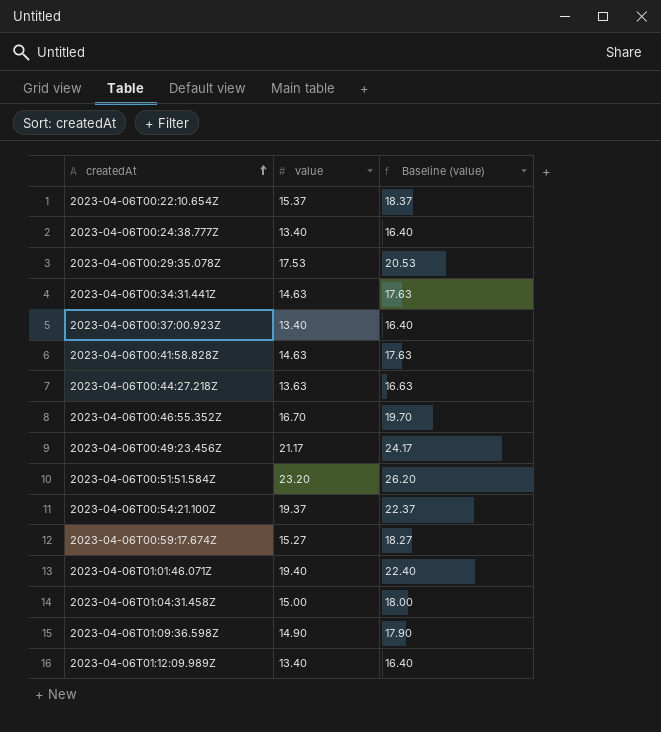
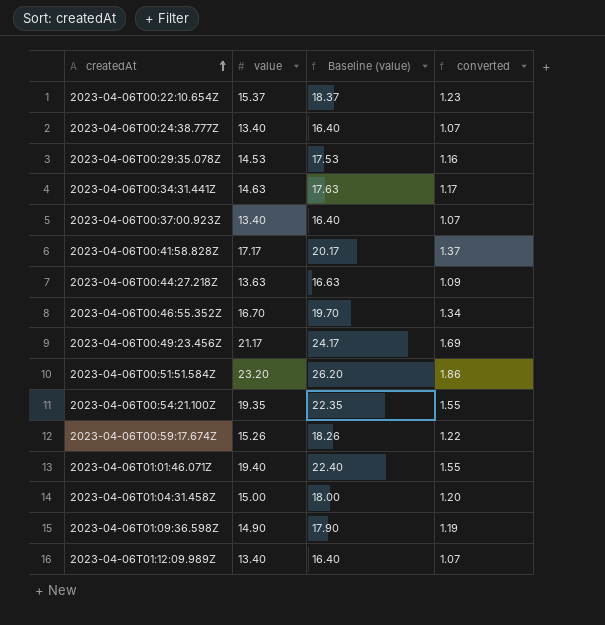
column converted | formula: none -> [value] * 0.08
2023-04-06T00:29:35.078Z | value: 17.53 -> 14.53
2023-04-06T00:29:35.078Z | Baseline (value): 20.53 -> 17.53
2023-04-06T00:41:58.828Z | value: 14.63 -> 17.17
2023-04-06T00:41:58.828Z | Baseline (value): 17.63 -> 20.17
2023-04-06T00:54:21.100Z | value: 19.37 -> 19.35
2023-04-06T00:54:21.100Z | Baseline (value): 22.37 -> 22.35
2023-04-06T00:59:17.674Z | value: 15.27 -> 15.26
2023-04-06T00:59:17.674Z | Baseline (value): 18.27 -> 18.26

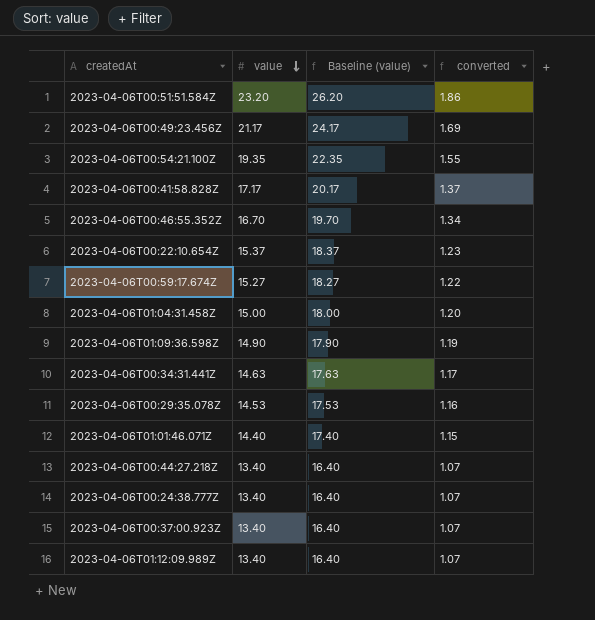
row order: createdAt ascending -> value descending
2023-04-06T00:59:17.674Z | value: 15.26 -> 15.27
2023-04-06T00:59:17.674Z | Baseline (value): 18.26 -> 18.27
2023-04-06T01:01:46.071Z | value: 19.40 -> 14.40
2023-04-06T01:01:46.071Z | Baseline (value): 22.40 -> 17.40
2023-04-06T01:01:46.071Z | converted: 1.55 -> 1.15
2023-04-06T00:44:27.218Z | value: 13.63 -> 13.40
2023-04-06T00:44:27.218Z | Baseline (value): 16.63 -> 16.40
2023-04-06T00:44:27.218Z | converted: 1.09 -> 1.07

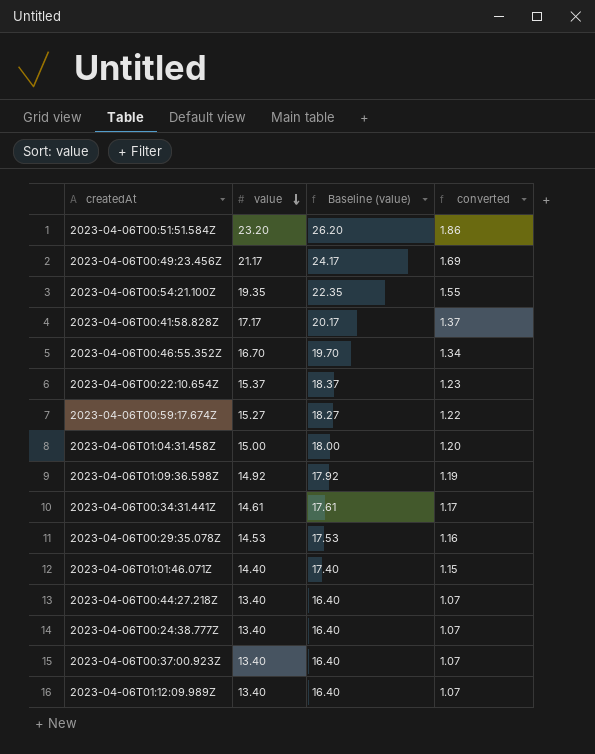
2023-04-06T01:09:36.598Z | value: 14.90 -> 14.92
2023-04-06T01:09:36.598Z | Baseline (value): 17.90 -> 17.92
2023-04-06T00:34:31.441Z | value: 14.63 -> 14.61
2023-04-06T00:34:31.441Z | Baseline (value): 17.63 -> 17.61

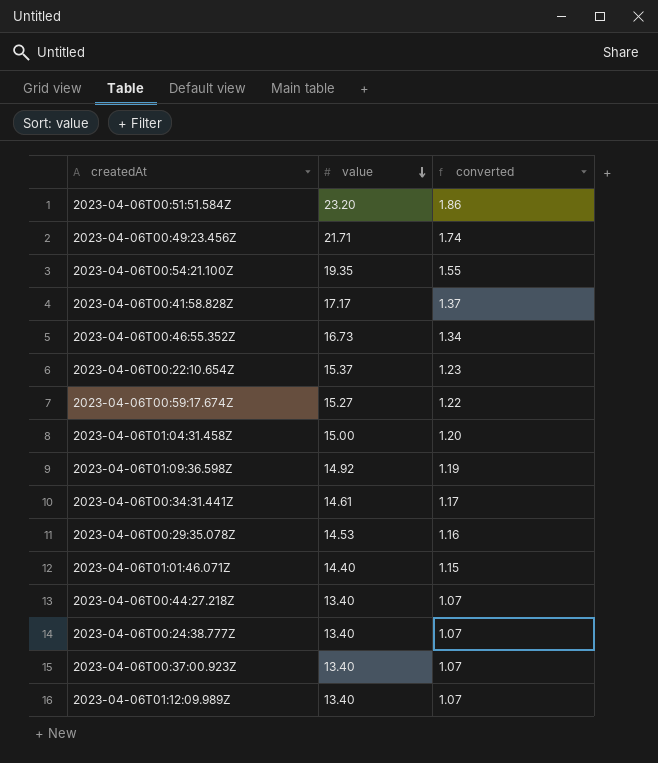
column Baseline (value) | formula: [value] + 3 -> none
2023-04-06T00:49:23.456Z | value: 21.17 -> 21.71
2023-04-06T00:49:23.456Z | converted: 1.69 -> 1.74
2023-04-06T00:46:55.352Z | value: 16.70 -> 16.73

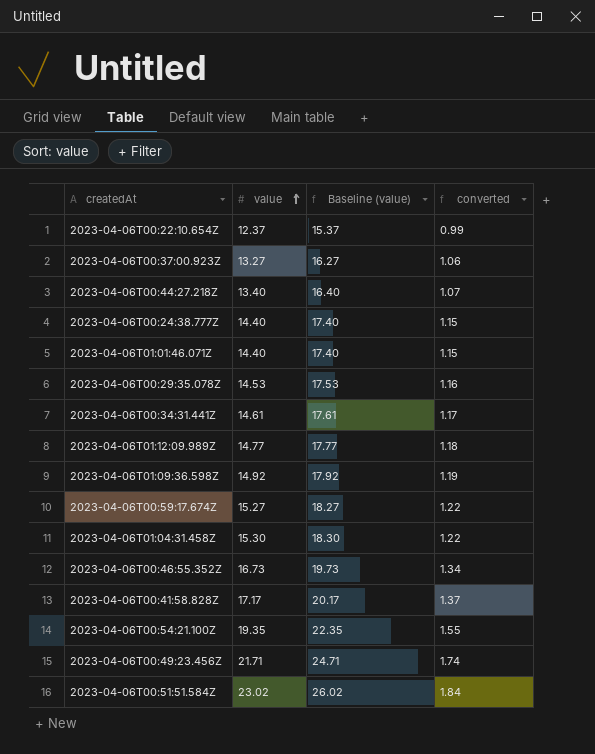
row order: value descending -> value ascending
column Baseline (value) | formula: none -> [value] + 3
2023-04-06T00:22:10.654Z | value: 15.37 -> 12.37
2023-04-06T00:22:10.654Z | converted: 1.23 -> 0.99
2023-04-06T00:37:00.923Z | value: 13.40 -> 13.27
2023-04-06T00:37:00.923Z | converted: 1.07 -> 1.06
2023-04-06T00:24:38.777Z | value: 13.40 -> 14.40
2023-04-06T00:24:38.777Z | converted: 1.07 -> 1.15
2023-04-06T01:12:09.989Z | value: 13.40 -> 14.77
2023-04-06T01:12:09.989Z | converted: 1.07 -> 1.18
2023-04-06T01:04:31.458Z | value: 15.00 -> 15.30
2023-04-06T01:04:31.458Z | converted: 1.20 -> 1.22
2023-04-06T00:51:51.584Z | value: 23.20 -> 23.02
2023-04-06T00:51:51.584Z | converted: 1.86 -> 1.84

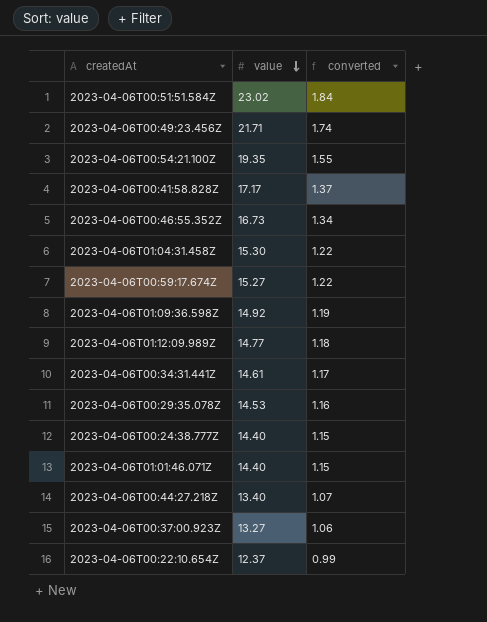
row order: value ascending -> value descending
column Baseline (value) | formula: [value] + 3 -> none

